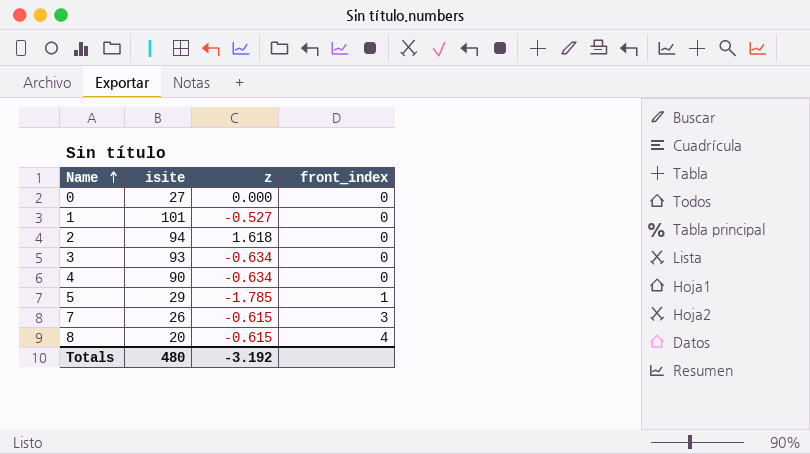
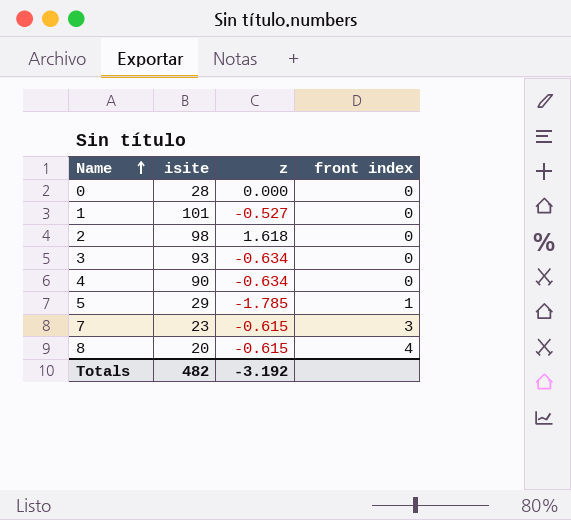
column name: front_index -> front index
0 | isite: 27 -> 28
2 | isite: 94 -> 98
7 | isite: 26 -> 23
Totals | isite: 480 -> 482

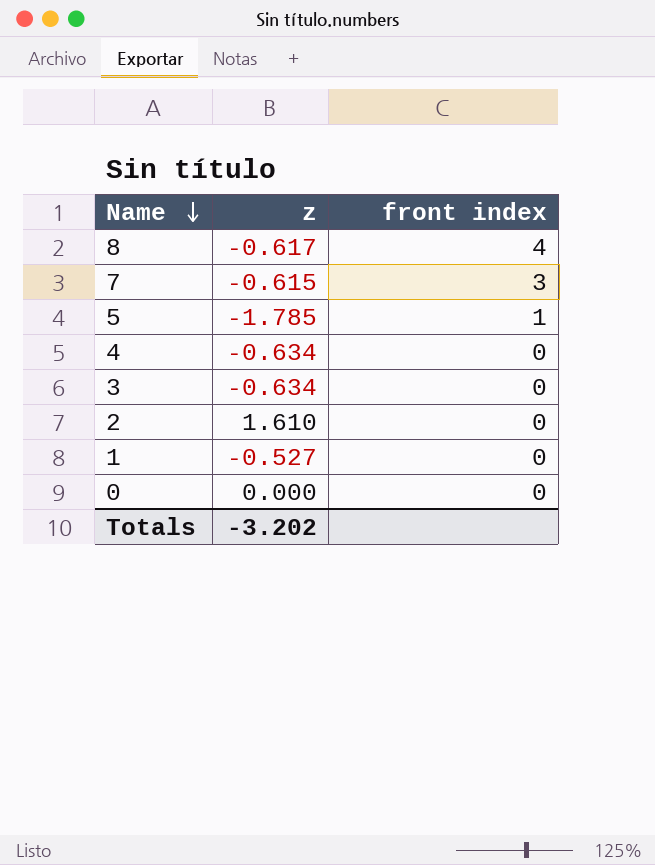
row order: Name ascending -> Name descending
column isite | position: 2 -> none
8 | z: -0.615 -> -0.617
2 | z: 1.618 -> 1.610
Totals | z: -3.192 -> -3.202

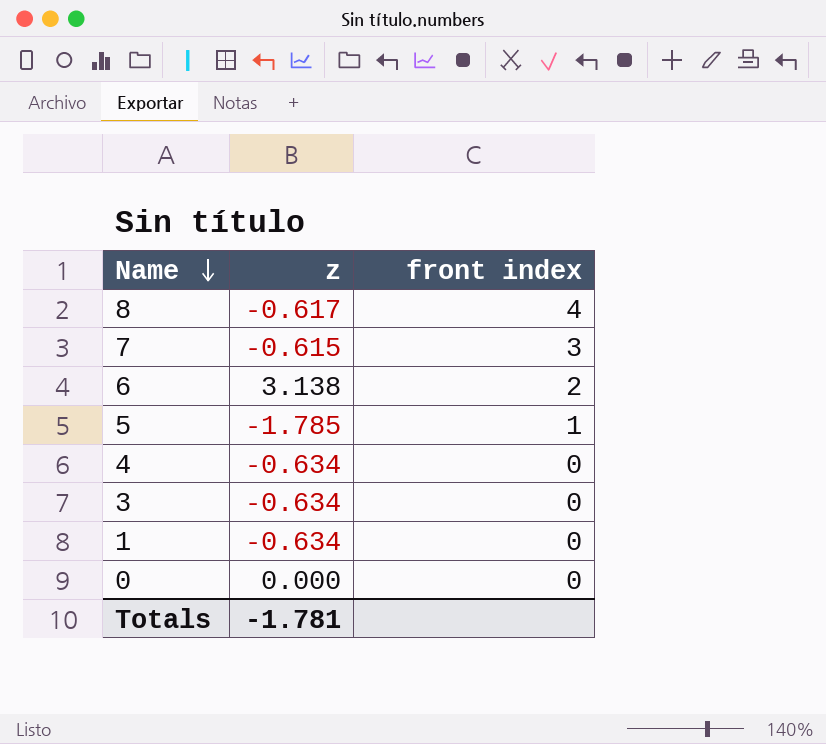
row 2: 1.610 | 0 -> none
row 6: none -> 3.138 | 2
1 | z: -0.527 -> -0.634
Totals | z: -3.202 -> -1.781

